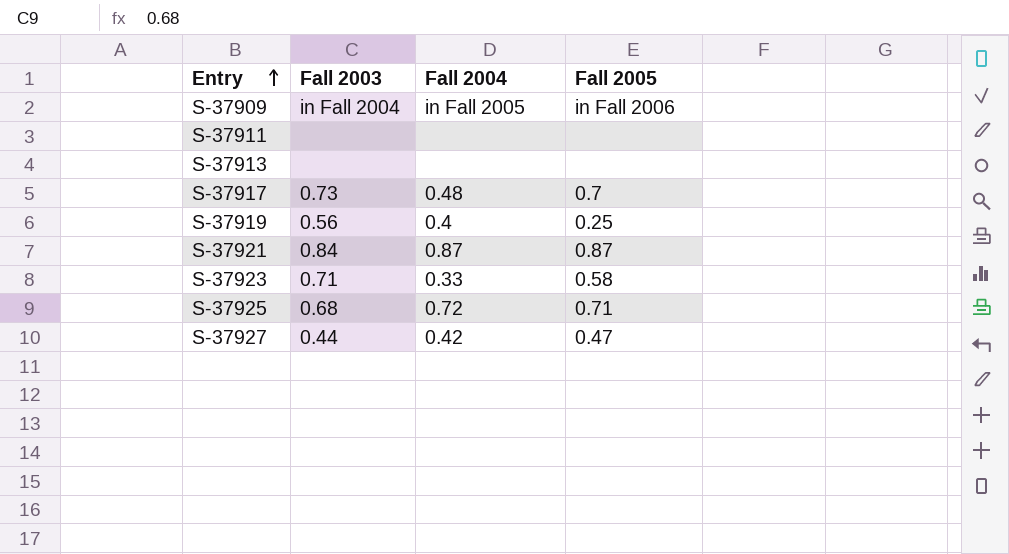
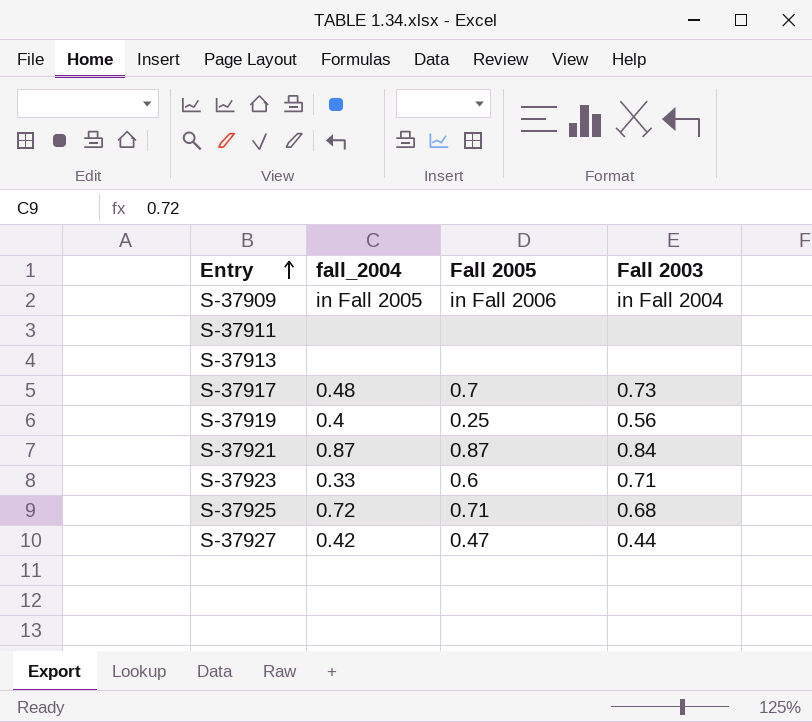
column name: Fall 2004 -> fall_2004
column Fall 2003 | position: 2 -> 4
S-37923 | Fall 2005: 0.58 -> 0.6

